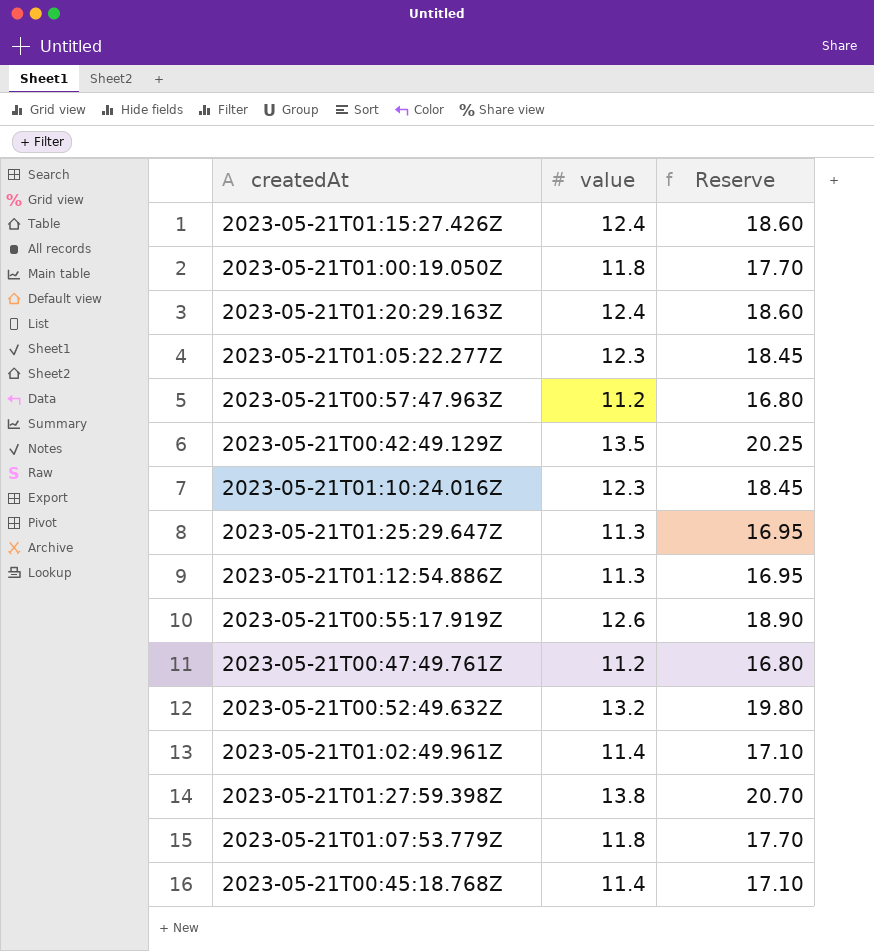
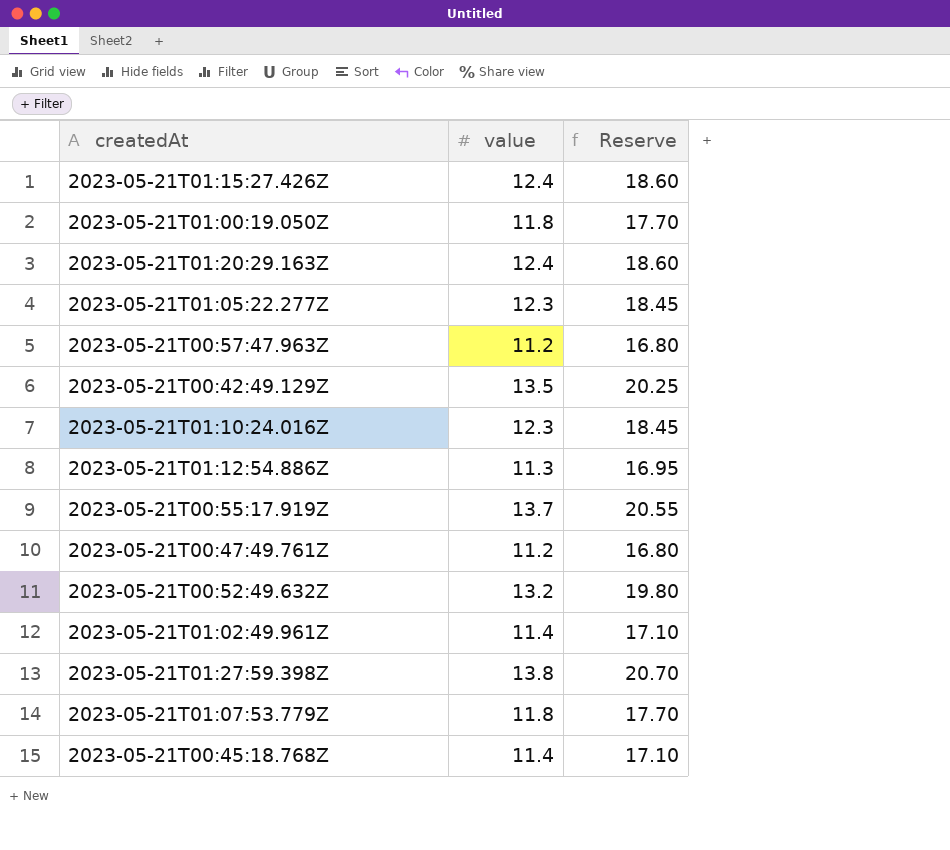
row 2023-05-21T01:25:29.647Z: 11.3 | 16.95 -> none
2023-05-21T00:55:17.919Z | value: 12.6 -> 13.7
2023-05-21T00:55:17.919Z | Reserve: 18.90 -> 20.55

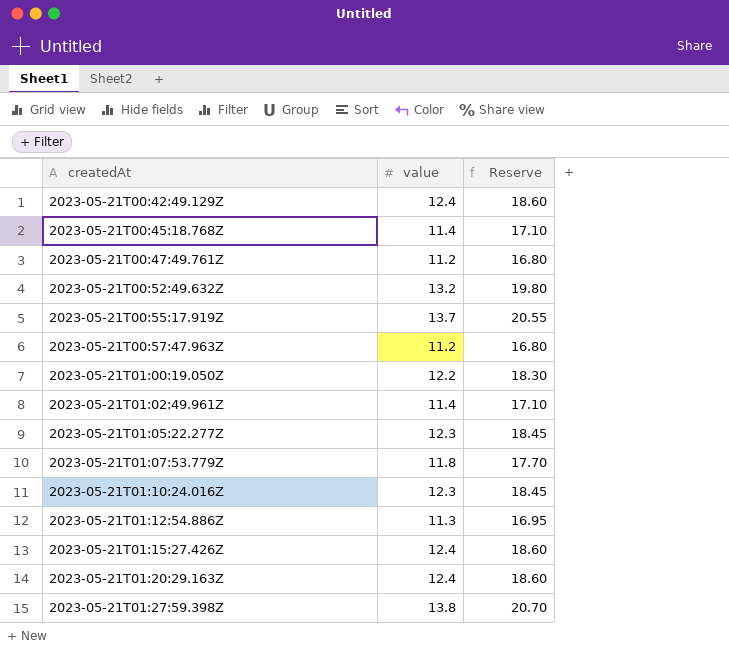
row order: none -> createdAt ascending
2023-05-21T00:42:49.129Z | value: 13.5 -> 12.4
2023-05-21T00:42:49.129Z | Reserve: 20.25 -> 18.60
2023-05-21T01:00:19.050Z | value: 11.8 -> 12.2
2023-05-21T01:00:19.050Z | Reserve: 17.70 -> 18.30

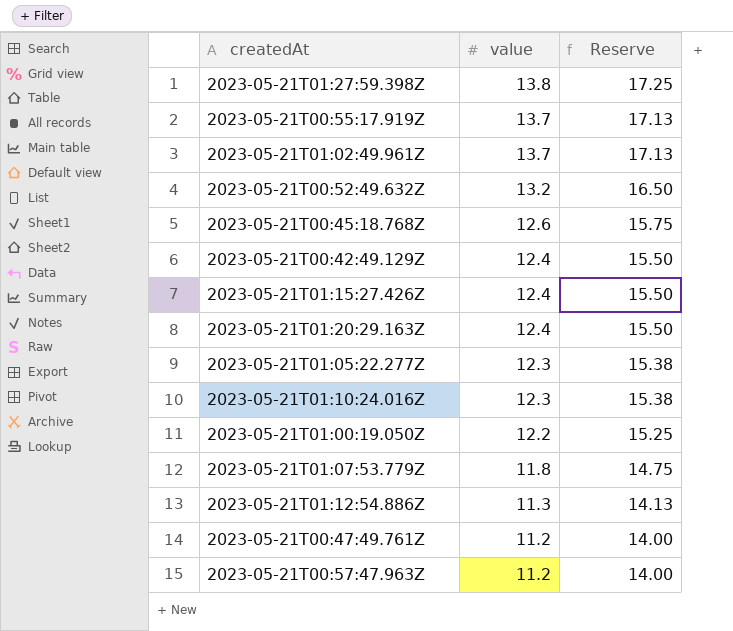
row order: createdAt ascending -> value descending
column Reserve | formula: [value] * 1.5 -> [value] * 1.25
2023-05-21T01:02:49.961Z | value: 11.4 -> 13.7
2023-05-21T00:45:18.768Z | value: 11.4 -> 12.6

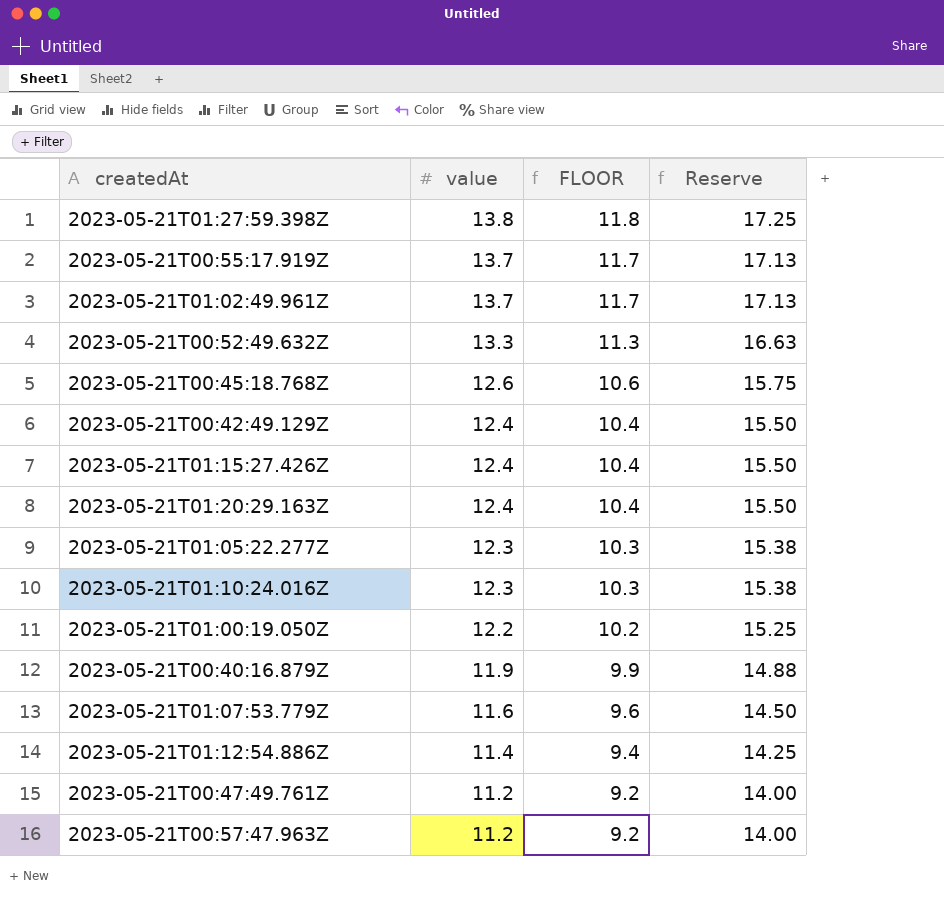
column FLOOR | formula: none -> [value] - 2
2023-05-21T00:52:49.632Z | value: 13.2 -> 13.3
2023-05-21T00:52:49.632Z | Reserve: 16.50 -> 16.63
row 2023-05-21T00:40:16.879Z: none -> 11.9 | 9.9 | 14.88
2023-05-21T01:07:53.779Z | value: 11.8 -> 11.6
2023-05-21T01:07:53.779Z | Reserve: 14.75 -> 14.50
2023-05-21T01:12:54.886Z | value: 11.3 -> 11.4
2023-05-21T01:12:54.886Z | Reserve: 14.13 -> 14.25

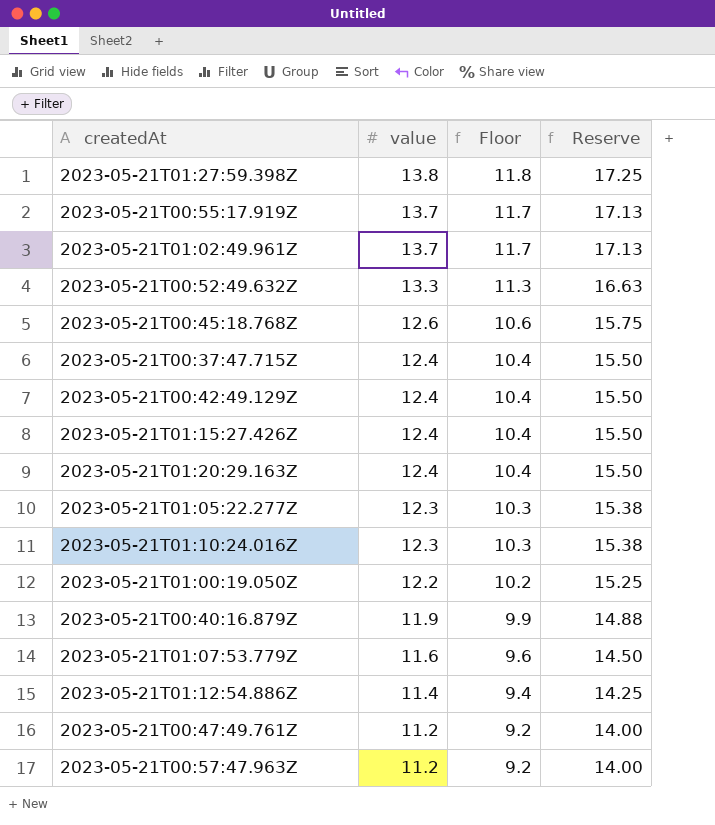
column name: FLOOR -> Floor
row 2023-05-21T00:37:47.715Z: none -> 12.4 | 10.4 | 15.50

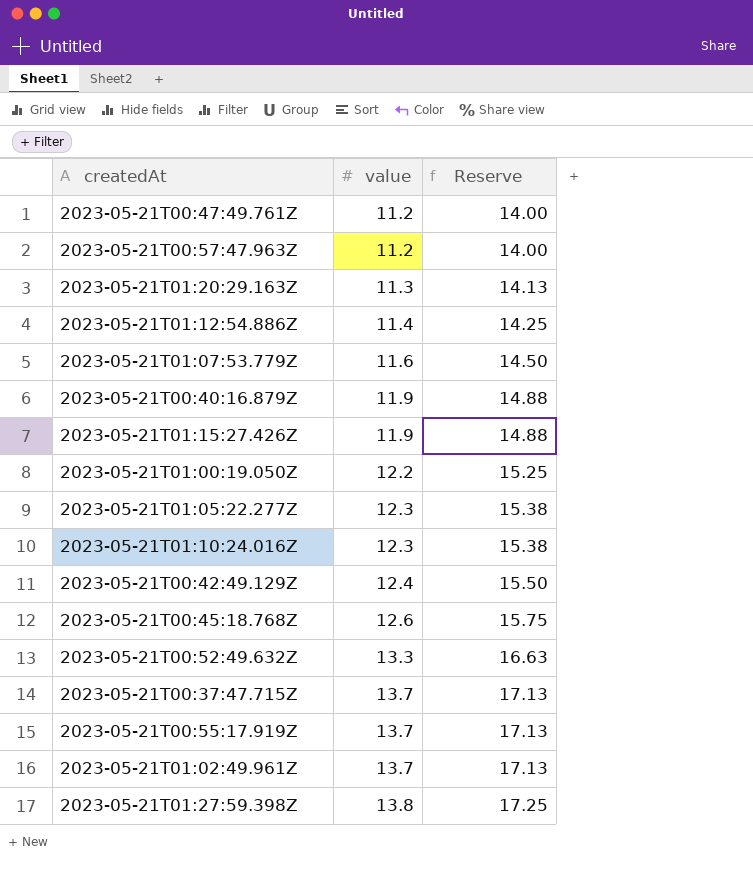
row order: value descending -> value ascending
column Floor | formula: [value] - 2 -> none
2023-05-21T01:20:29.163Z | value: 12.4 -> 11.3
2023-05-21T01:20:29.163Z | Reserve: 15.50 -> 14.13
2023-05-21T01:15:27.426Z | value: 12.4 -> 11.9
2023-05-21T01:15:27.426Z | Reserve: 15.50 -> 14.88
2023-05-21T00:37:47.715Z | value: 12.4 -> 13.7
2023-05-21T00:37:47.715Z | Reserve: 15.50 -> 17.13

